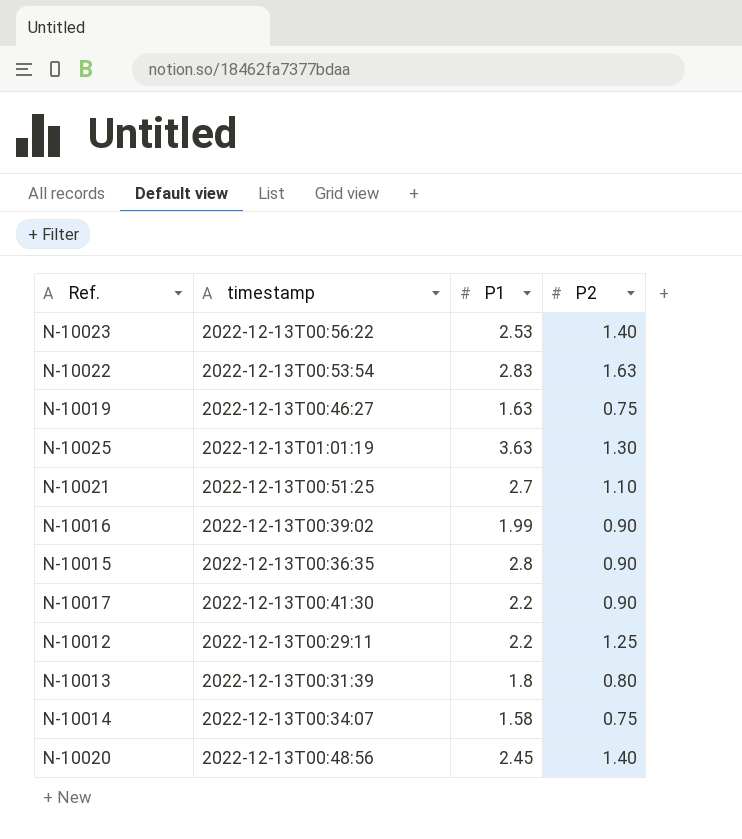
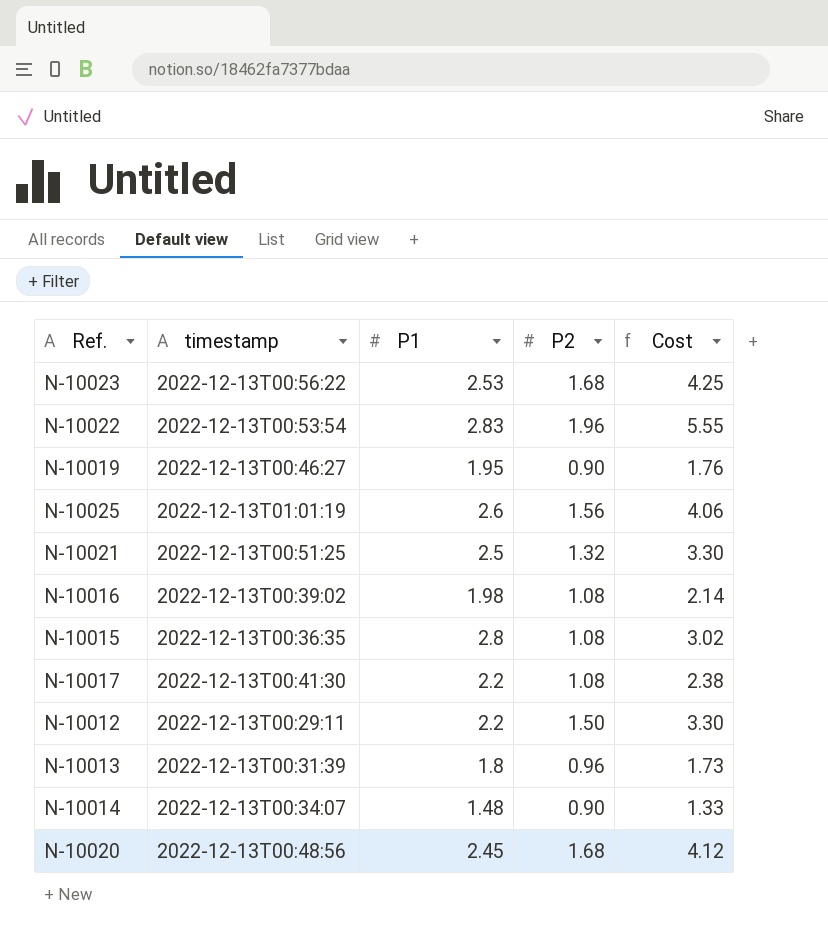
column Cost | formula: none -> [P1] * [P2]
N-10023 | P2: 1.40 -> 1.68
N-10022 | P2: 1.63 -> 1.96
N-10019 | P1: 1.63 -> 1.95
N-10019 | P2: 0.75 -> 0.90
N-10025 | P1: 3.63 -> 2.6
N-10025 | P2: 1.30 -> 1.56
N-10021 | P1: 2.7 -> 2.5
N-10021 | P2: 1.10 -> 1.32
N-10016 | P1: 1.99 -> 1.98
N-10016 | P2: 0.90 -> 1.08
N-10015 | P2: 0.90 -> 1.08
N-10017 | P2: 0.90 -> 1.08
N-10012 | P2: 1.25 -> 1.50
N-10013 | P2: 0.80 -> 0.96
N-10014 | P1: 1.58 -> 1.48
N-10014 | P2: 0.75 -> 0.90
N-10020 | P2: 1.40 -> 1.68

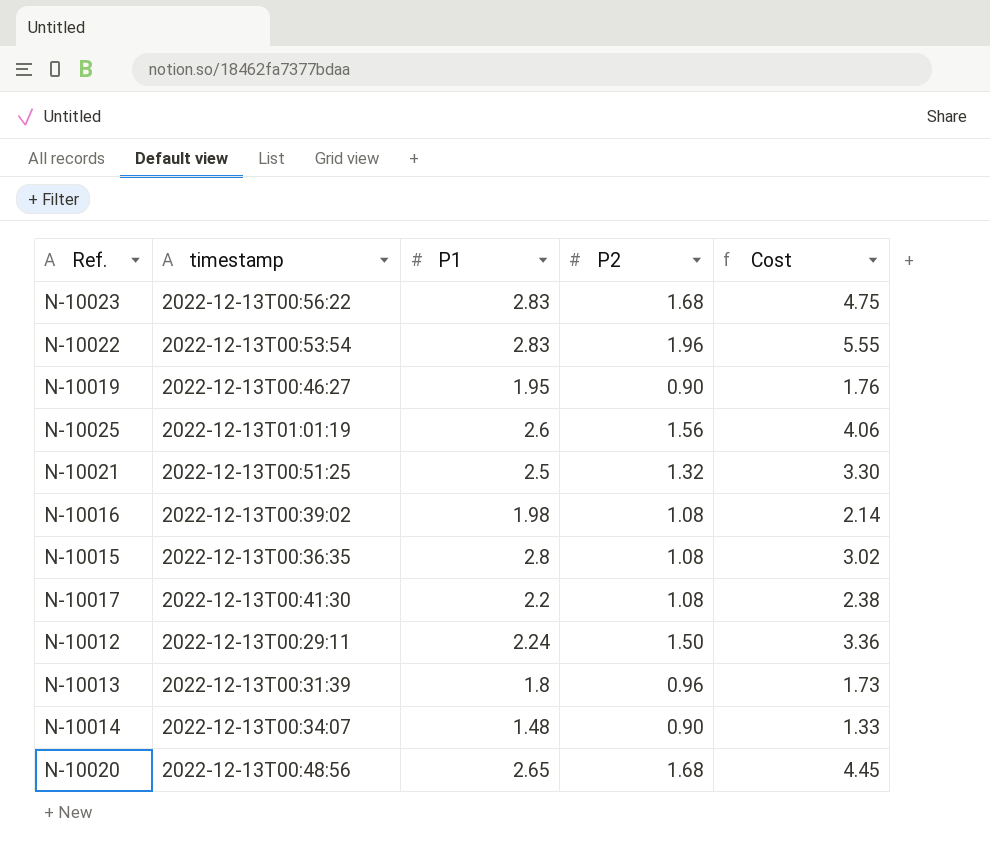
N-10023 | P1: 2.53 -> 2.83
N-10023 | Cost: 4.25 -> 4.75
N-10012 | P1: 2.2 -> 2.24
N-10012 | Cost: 3.30 -> 3.36
N-10020 | P1: 2.45 -> 2.65
N-10020 | Cost: 4.12 -> 4.45

